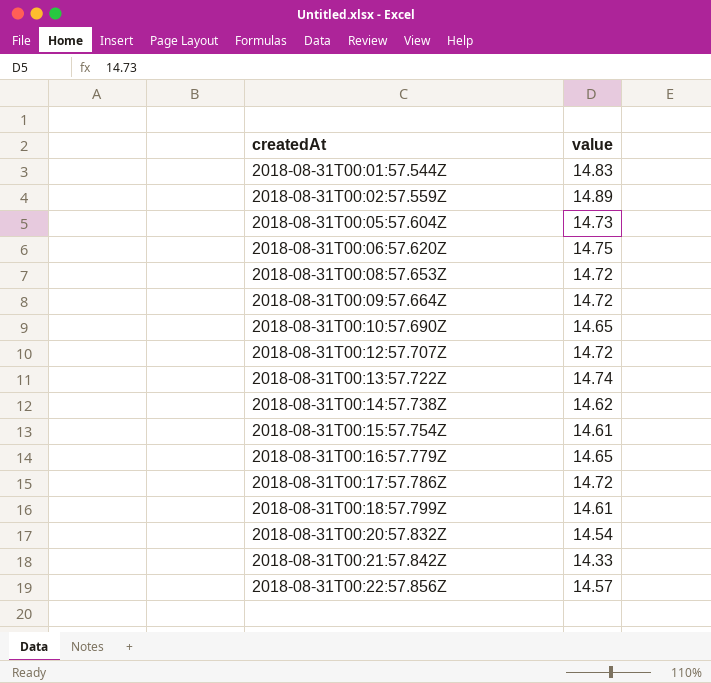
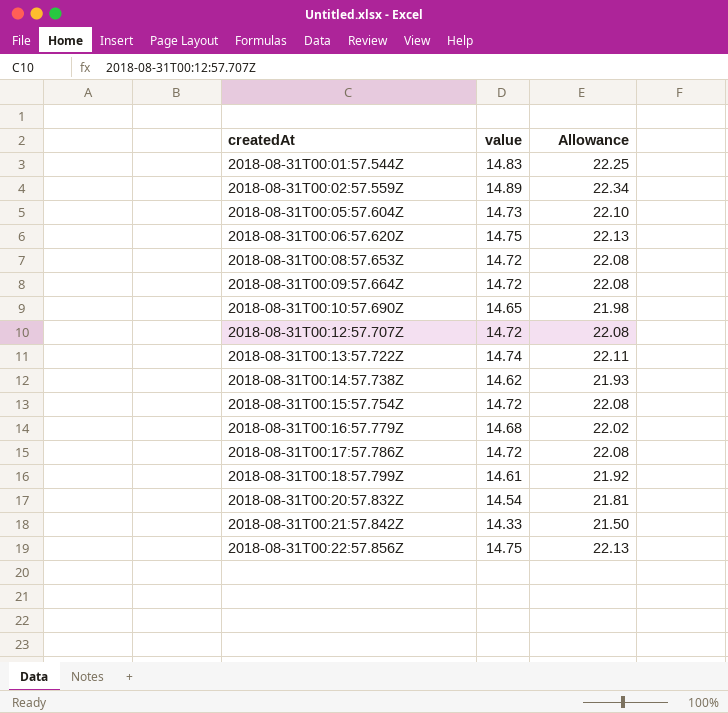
column Allowance | formula: none -> [value] * 1.5
2018-08-31T00:15:57.754Z | value: 14.61 -> 14.72
2018-08-31T00:16:57.779Z | value: 14.65 -> 14.68
2018-08-31T00:22:57.856Z | value: 14.57 -> 14.75

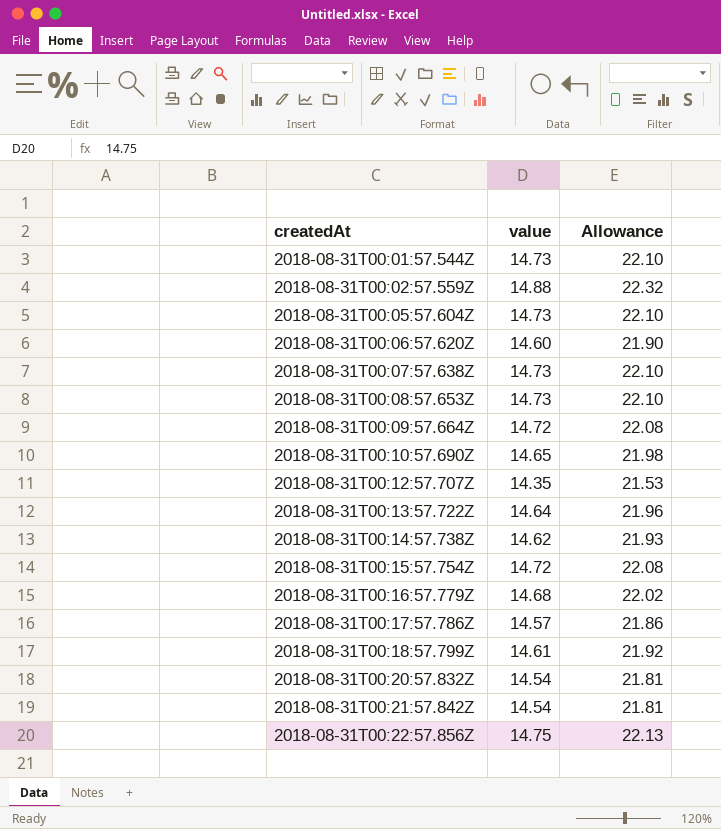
2018-08-31T00:01:57.544Z | value: 14.83 -> 14.73
2018-08-31T00:01:57.544Z | Allowance: 22.25 -> 22.10
2018-08-31T00:02:57.559Z | value: 14.89 -> 14.88
2018-08-31T00:02:57.559Z | Allowance: 22.34 -> 22.32
2018-08-31T00:06:57.620Z | value: 14.75 -> 14.60
2018-08-31T00:06:57.620Z | Allowance: 22.13 -> 21.90
row 2018-08-31T00:07:57.638Z: none -> 14.73 | 22.10
2018-08-31T00:08:57.653Z | value: 14.72 -> 14.73
2018-08-31T00:08:57.653Z | Allowance: 22.08 -> 22.10
2018-08-31T00:12:57.707Z | value: 14.72 -> 14.35
2018-08-31T00:12:57.707Z | Allowance: 22.08 -> 21.53
2018-08-31T00:13:57.722Z | value: 14.74 -> 14.64
2018-08-31T00:13:57.722Z | Allowance: 22.11 -> 21.96
2018-08-31T00:17:57.786Z | value: 14.72 -> 14.57
2018-08-31T00:17:57.786Z | Allowance: 22.08 -> 21.86
2018-08-31T00:21:57.842Z | value: 14.33 -> 14.54
2018-08-31T00:21:57.842Z | Allowance: 21.50 -> 21.81

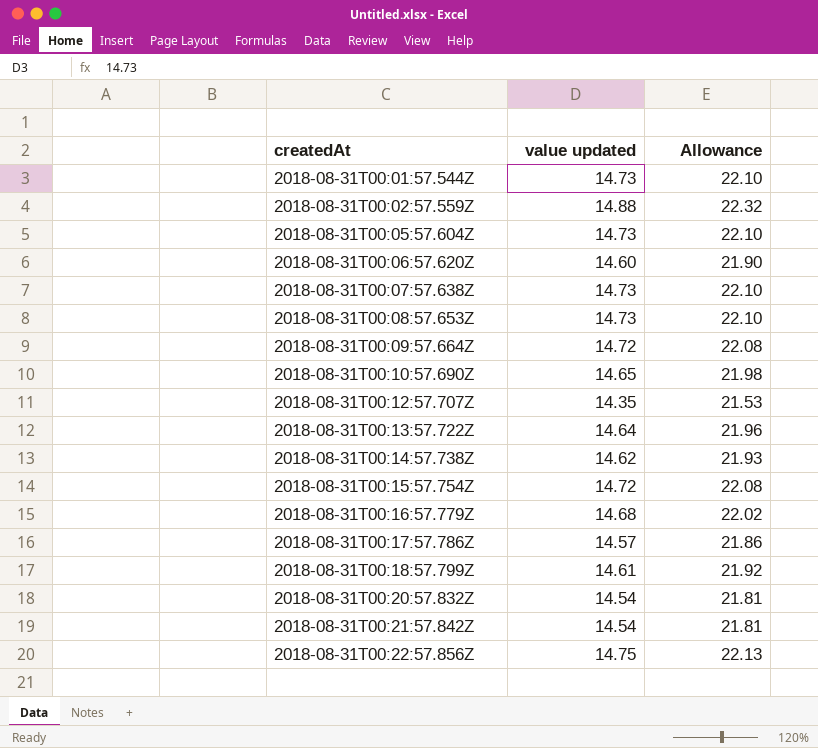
column name: value -> value updated

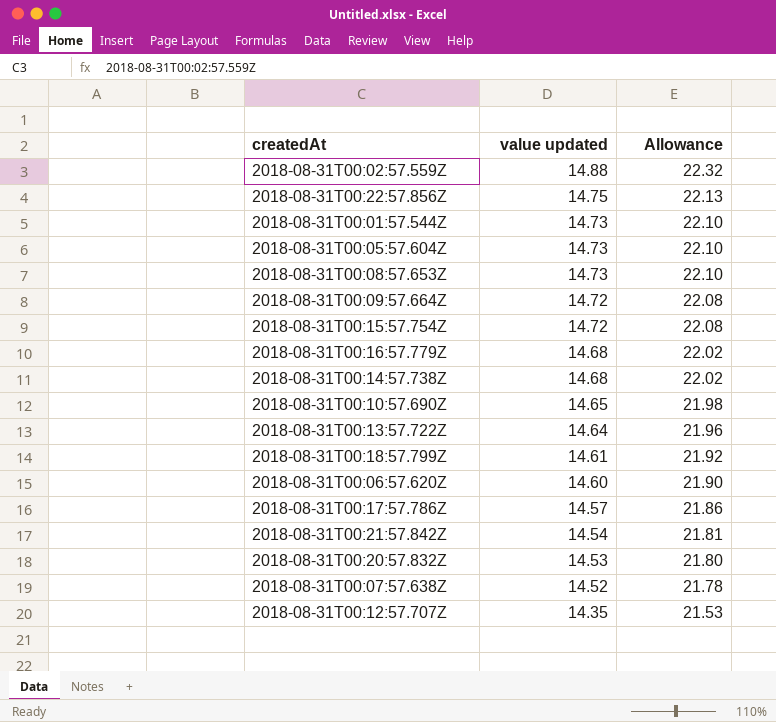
row order: createdAt ascending -> value updated descending
2018-08-31T00:14:57.738Z | value updated: 14.62 -> 14.68
2018-08-31T00:14:57.738Z | Allowance: 21.93 -> 22.02
2018-08-31T00:20:57.832Z | value updated: 14.54 -> 14.53
2018-08-31T00:20:57.832Z | Allowance: 21.81 -> 21.80
2018-08-31T00:07:57.638Z | value updated: 14.73 -> 14.52
2018-08-31T00:07:57.638Z | Allowance: 22.10 -> 21.78

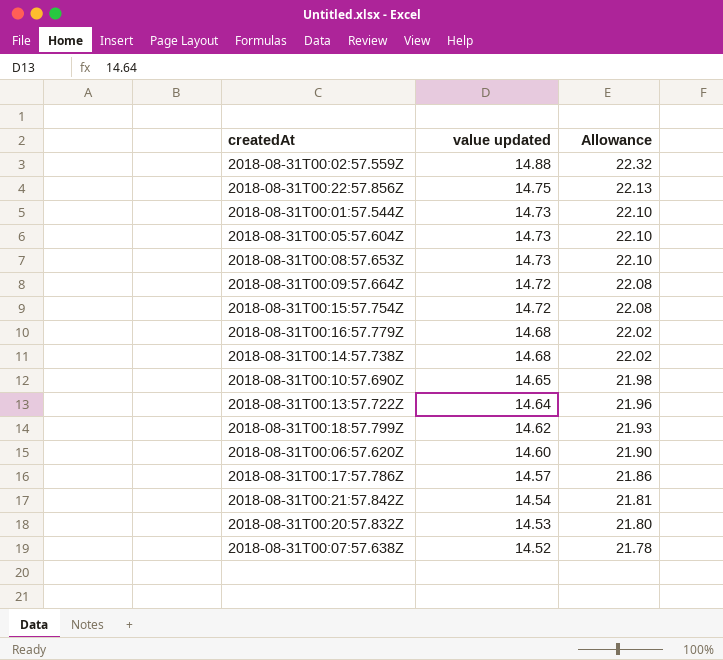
row 2018-08-31T00:12:57.707Z: 14.35 | 21.53 -> none
2018-08-31T00:18:57.799Z | value updated: 14.61 -> 14.62
2018-08-31T00:18:57.799Z | Allowance: 21.92 -> 21.93

